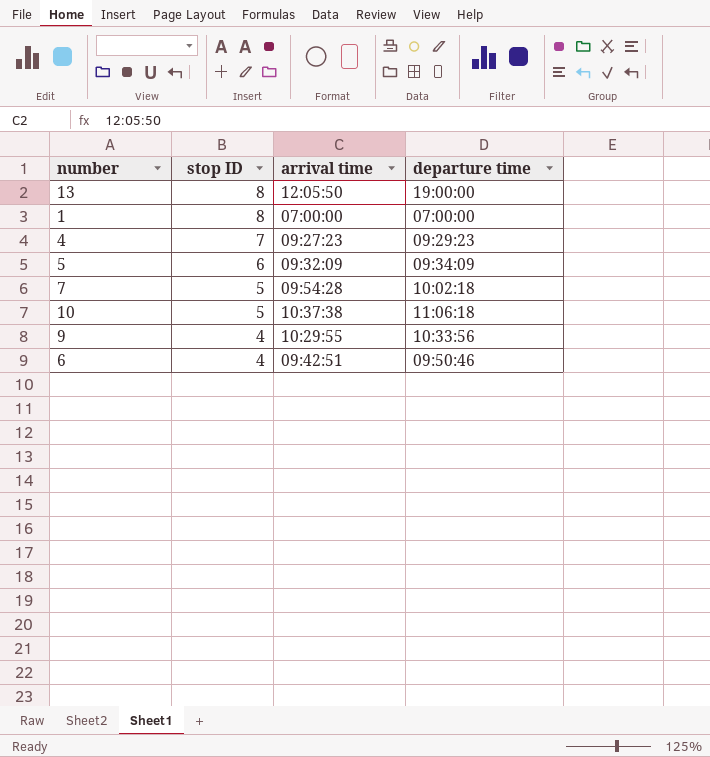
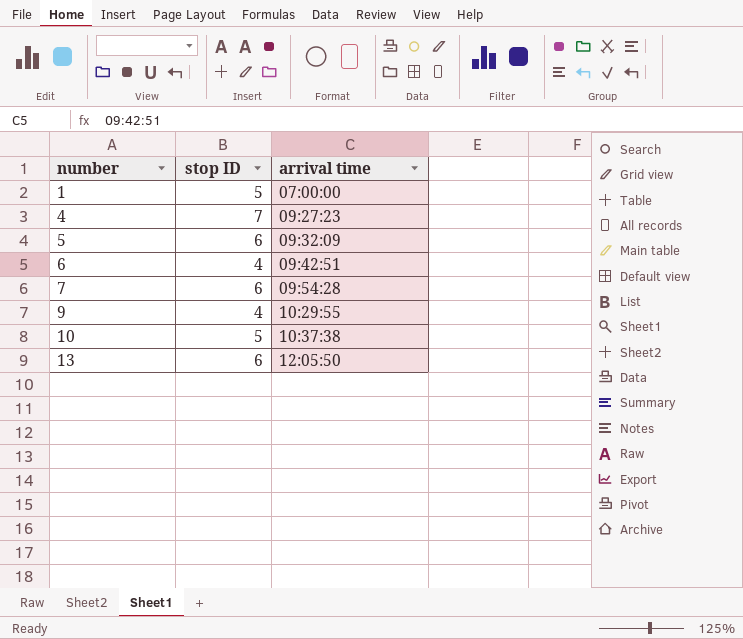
row order: stop ID descending -> number ascending
column departure time | position: 4 -> none
1 | stop ID: 8 -> 5
7 | stop ID: 5 -> 6
13 | stop ID: 8 -> 6

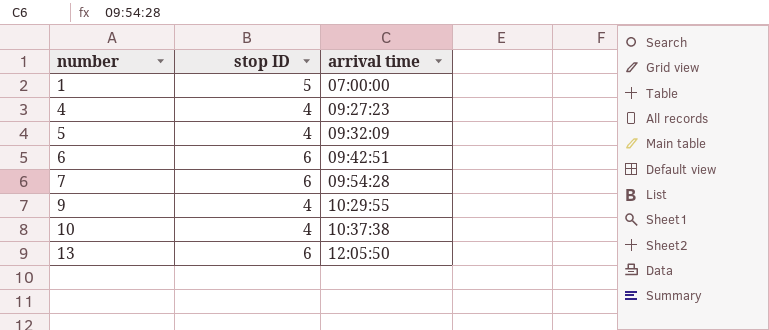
4 | stop ID: 7 -> 4
5 | stop ID: 6 -> 4
6 | stop ID: 4 -> 6
10 | stop ID: 5 -> 4

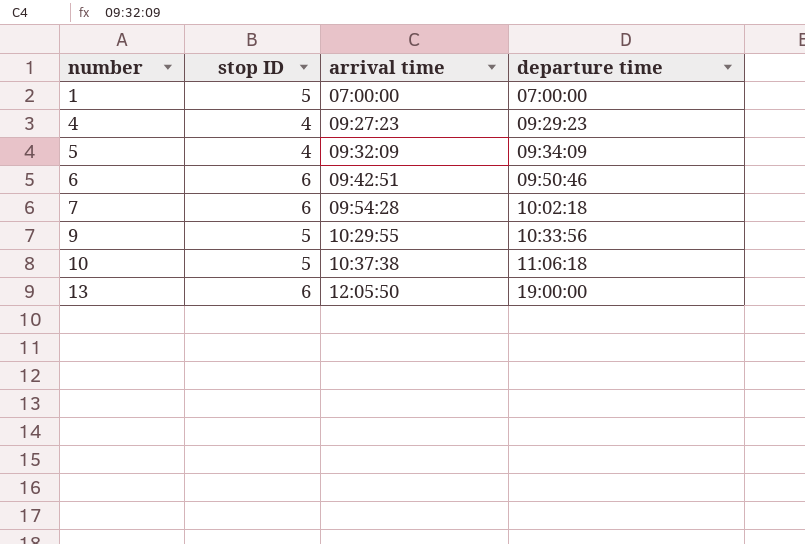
column departure time | position: none -> 4
9 | stop ID: 4 -> 5
10 | stop ID: 4 -> 5

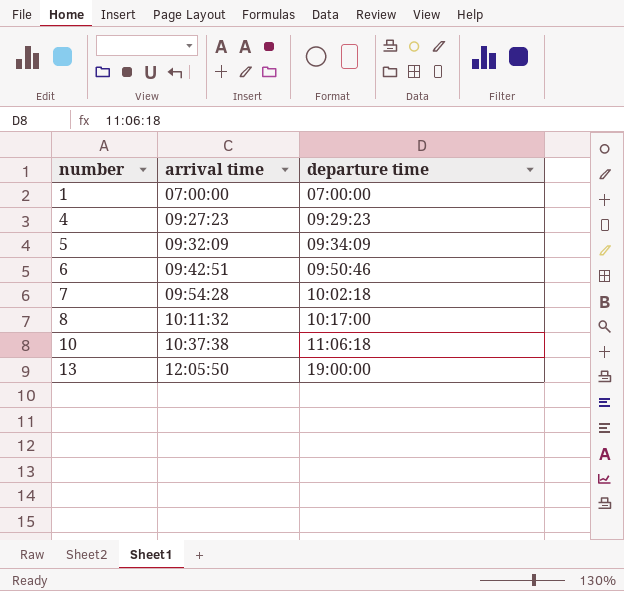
column stop ID | position: 2 -> none
row 9: 5 | 10:29:55 | 10:33:56 -> none
row 8: none -> 10:11:32 | 10:17:00

